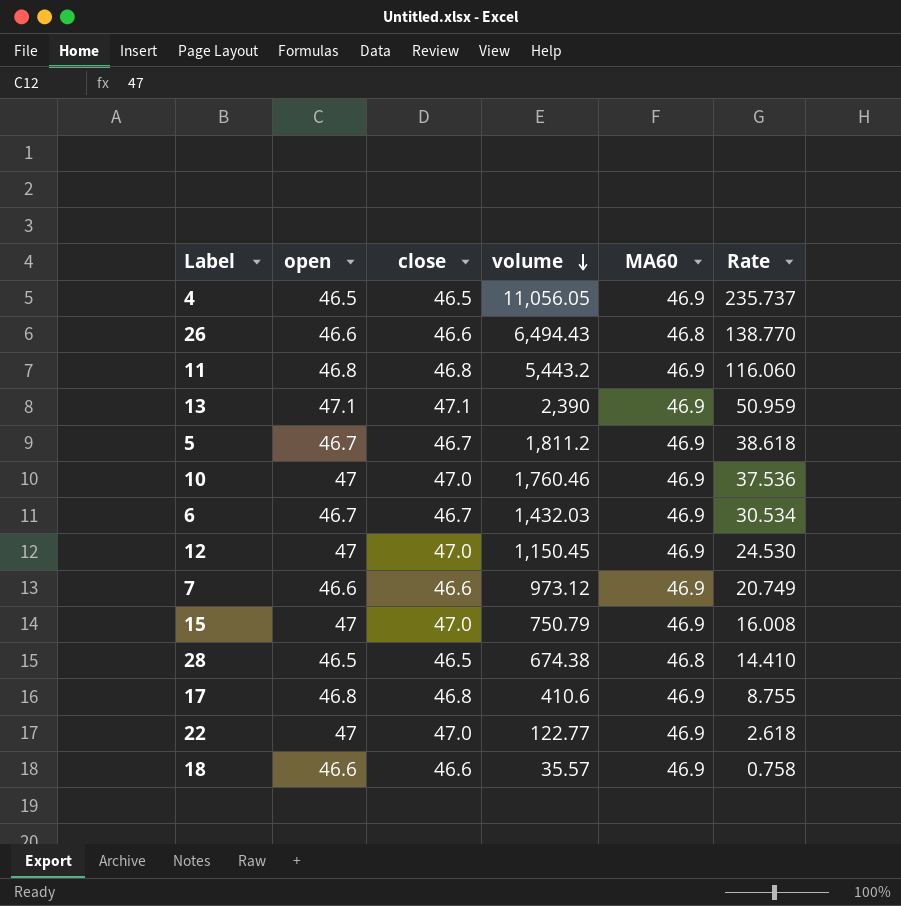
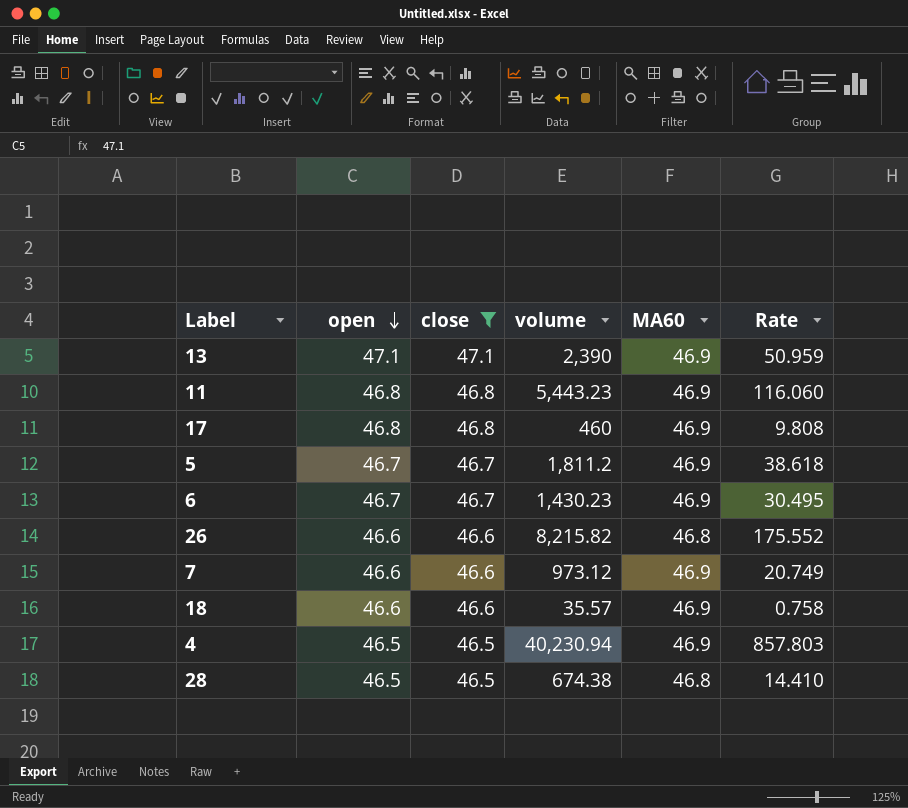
filter: none -> close != 47.0
row order: volume descending -> open descending
11 | volume: 5,443.2 -> 5,443.23
17 | volume: 410.6 -> 460
17 | Rate: 8.755 -> 9.808
6 | volume: 1,432.03 -> 1,430.23
6 | Rate: 30.534 -> 30.495
26 | volume: 6,494.43 -> 8,215.82
26 | Rate: 138.770 -> 175.552
4 | volume: 11,056.05 -> 40,230.94
4 | Rate: 235.737 -> 857.803

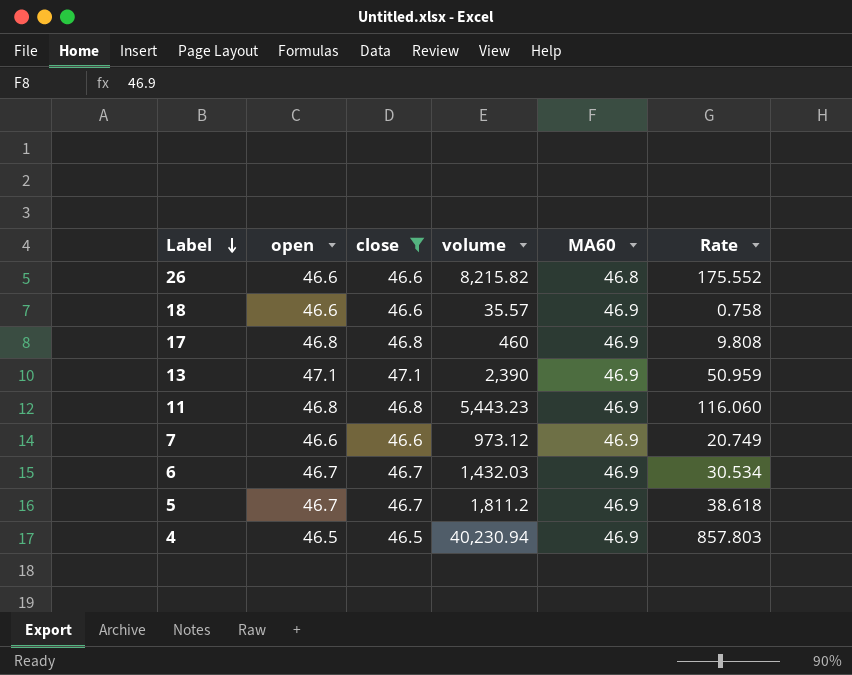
row order: open descending -> Label descending
row 28: 46.5 | 46.5 | 674.38 | 46.8 | 14.410 -> none
6 | volume: 1,430.23 -> 1,432.03
6 | Rate: 30.495 -> 30.534

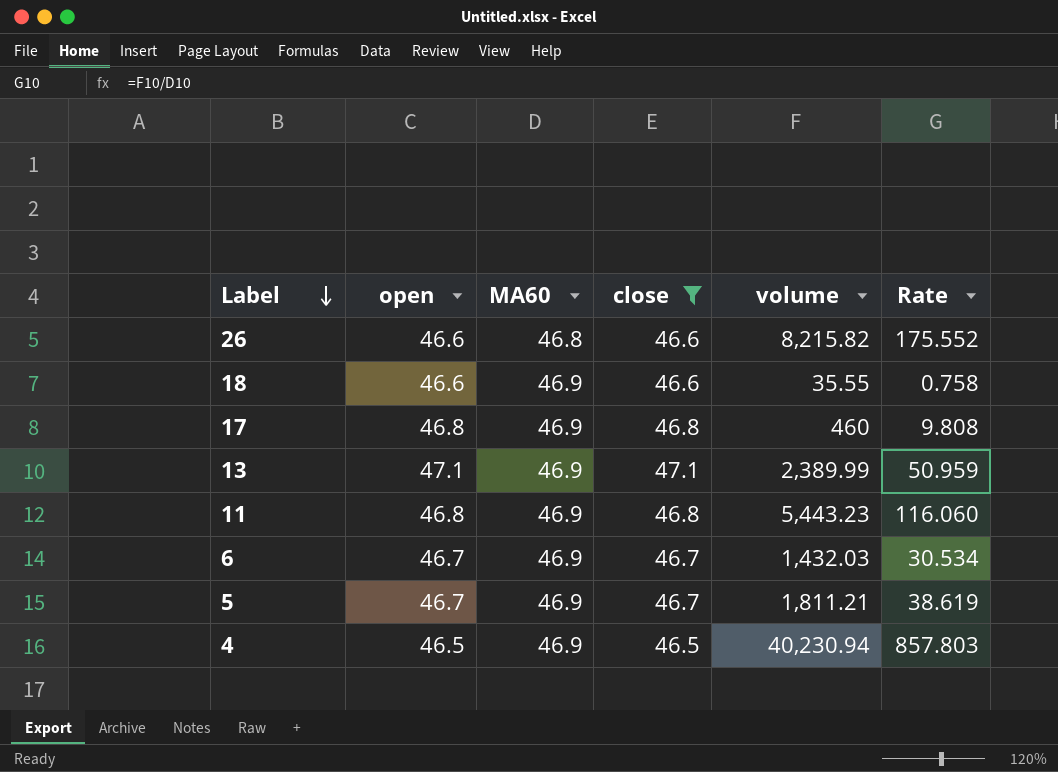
column MA60 | position: 5 -> 3
row 7: 46.6 | 46.6 | 973.12 | 46.9 | 20.749 -> none
18 | volume: 35.57 -> 35.55
13 | volume: 2,390 -> 2,389.99
5 | volume: 1,811.2 -> 1,811.21
5 | Rate: 38.618 -> 38.619

